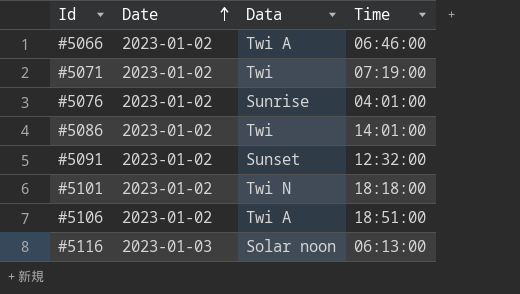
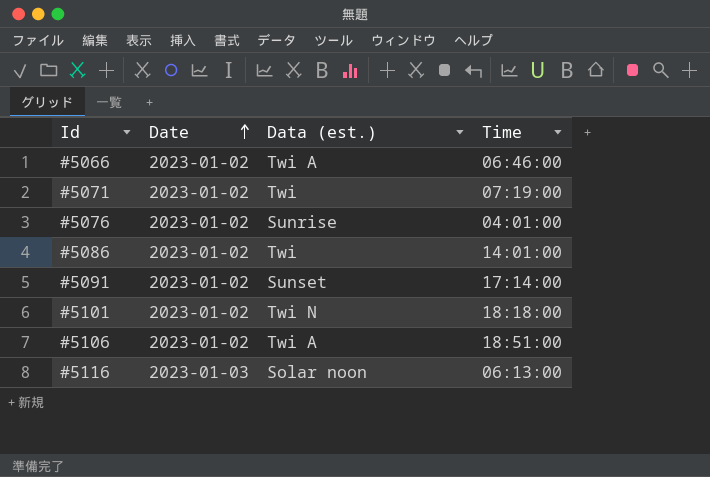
column name: Data -> Data (est.)
#5091 | Time: 12:32:00 -> 17:14:00

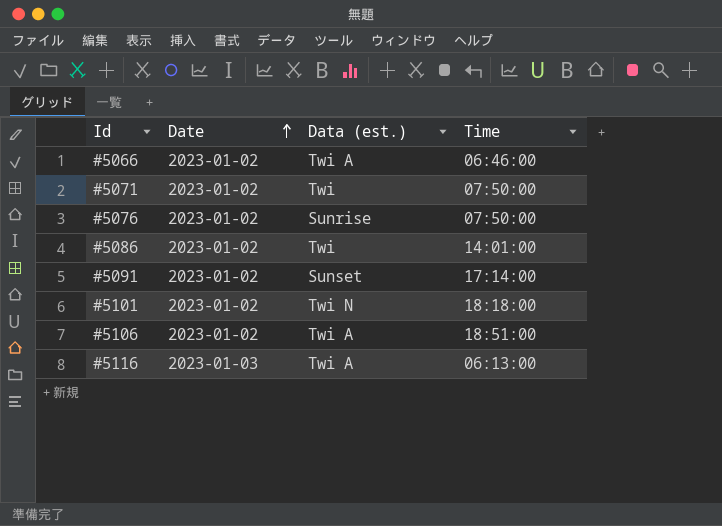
#5071 | Time: 07:19:00 -> 07:50:00
#5076 | Time: 04:01:00 -> 07:50:00
#5116 | Data (est.): Solar noon -> Twi A

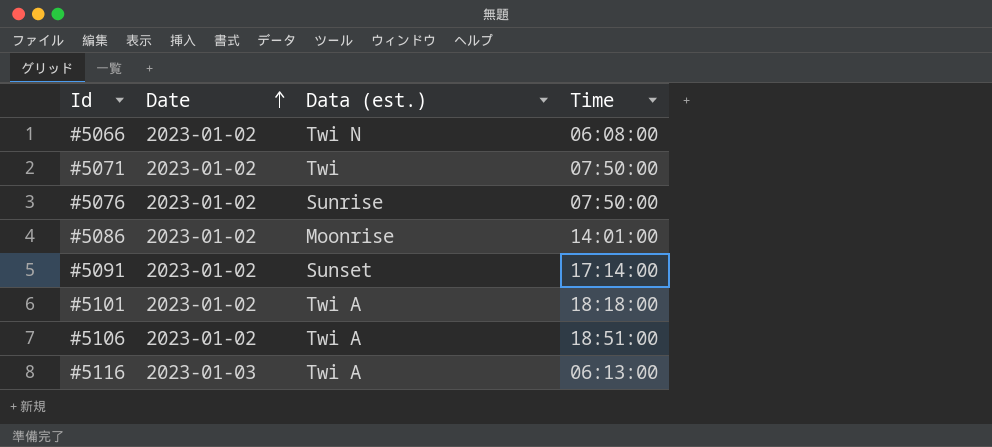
#5066 | Data (est.): Twi A -> Twi N
#5066 | Time: 06:46:00 -> 06:08:00
#5086 | Data (est.): Twi -> Moonrise
#5101 | Data (est.): Twi N -> Twi A

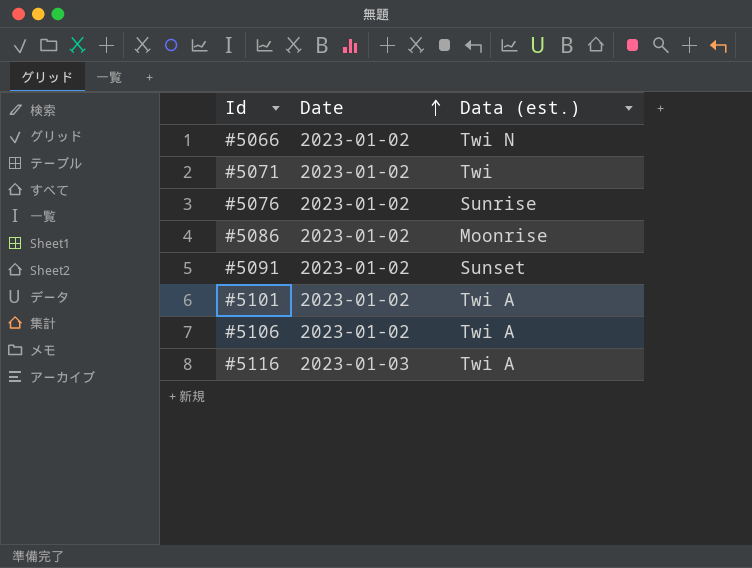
column Time | position: 4 -> none

